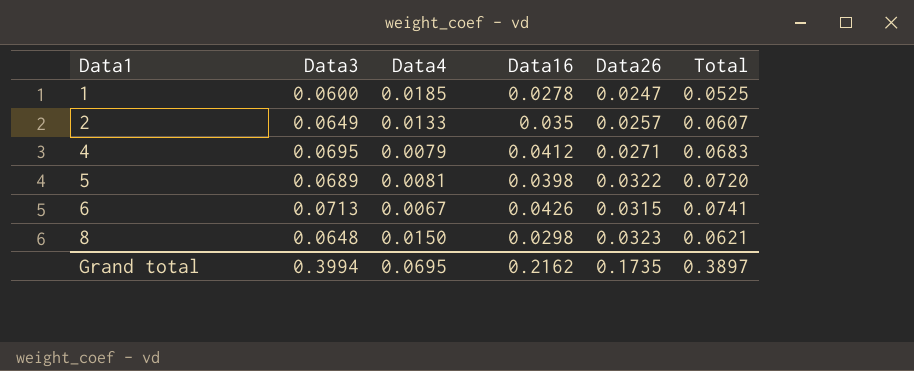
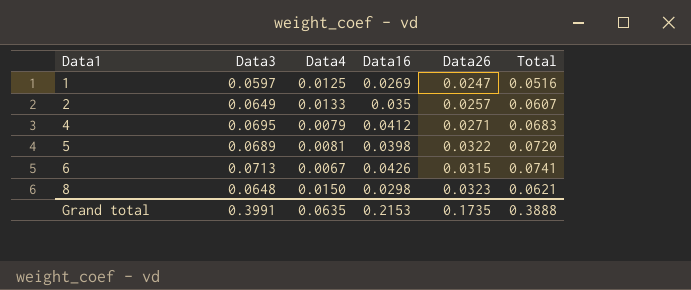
1 | Data3: 0.0600 -> 0.0597
1 | Data4: 0.0185 -> 0.0125
1 | Data16: 0.0278 -> 0.0269
1 | Total: 0.0525 -> 0.0516
Grand total | Data3: 0.3994 -> 0.3991
Grand total | Data4: 0.0695 -> 0.0635
Grand total | Data16: 0.2162 -> 0.2153
Grand total | Total: 0.3897 -> 0.3888

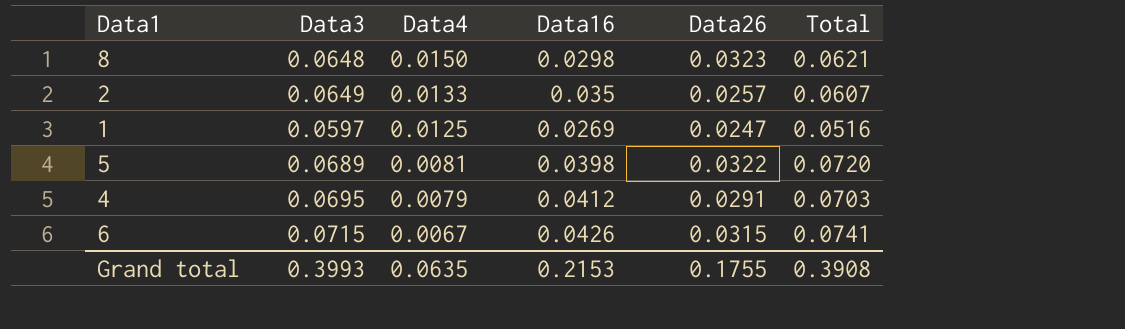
row order: Data1 ascending -> Data4 descending
4 | Data26: 0.0271 -> 0.0291
4 | Total: 0.0683 -> 0.0703
6 | Data3: 0.0713 -> 0.0715
Grand total | Data3: 0.3991 -> 0.3993
Grand total | Data26: 0.1735 -> 0.1755
Grand total | Total: 0.3888 -> 0.3908

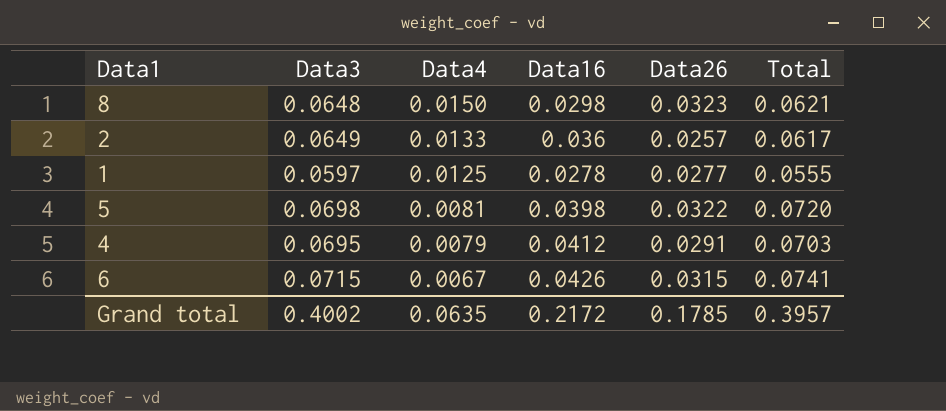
2 | Data16: 0.035 -> 0.036
2 | Total: 0.0607 -> 0.0617
1 | Data16: 0.0269 -> 0.0278
1 | Data26: 0.0247 -> 0.0277
1 | Total: 0.0516 -> 0.0555
5 | Data3: 0.0689 -> 0.0698
Grand total | Data3: 0.3993 -> 0.4002
Grand total | Data16: 0.2153 -> 0.2172
Grand total | Data26: 0.1755 -> 0.1785
Grand total | Total: 0.3908 -> 0.3957

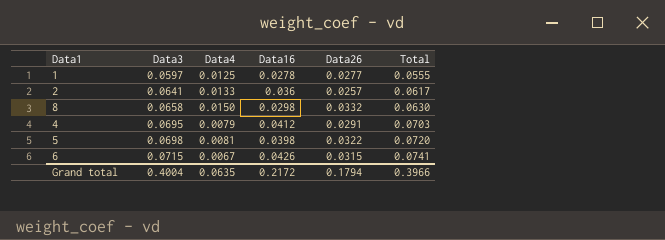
row order: Data4 descending -> Data3 ascending
2 | Data3: 0.0649 -> 0.0641
8 | Data3: 0.0648 -> 0.0658
8 | Data26: 0.0323 -> 0.0332
8 | Total: 0.0621 -> 0.0630
Grand total | Data3: 0.4002 -> 0.4004
Grand total | Data26: 0.1785 -> 0.1794
Grand total | Total: 0.3957 -> 0.3966

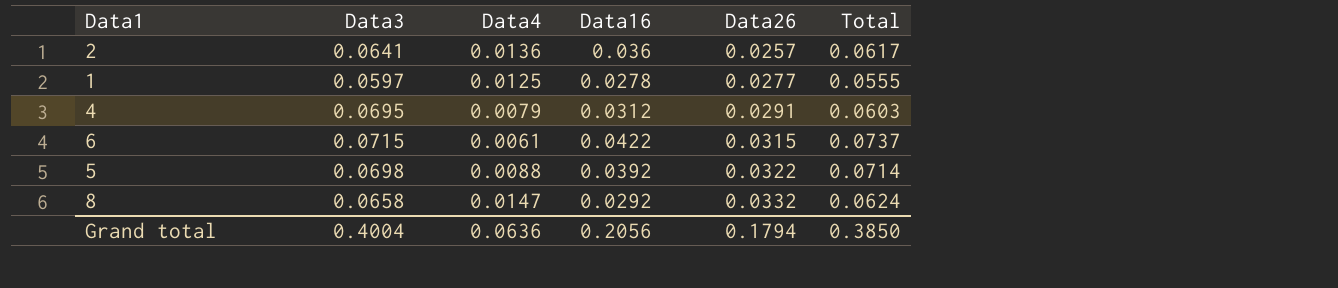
row order: Data3 ascending -> Data26 ascending
2 | Data4: 0.0133 -> 0.0136
4 | Data16: 0.0412 -> 0.0312
4 | Total: 0.0703 -> 0.0603
6 | Data4: 0.0067 -> 0.0061
6 | Data16: 0.0426 -> 0.0422
6 | Total: 0.0741 -> 0.0737
5 | Data4: 0.0081 -> 0.0088
5 | Data16: 0.0398 -> 0.0392
5 | Total: 0.0720 -> 0.0714
8 | Data4: 0.0150 -> 0.0147
8 | Data16: 0.0298 -> 0.0292
8 | Total: 0.0630 -> 0.0624
Grand total | Data4: 0.0635 -> 0.0636
Grand total | Data16: 0.2172 -> 0.2056
Grand total | Total: 0.3966 -> 0.3850

